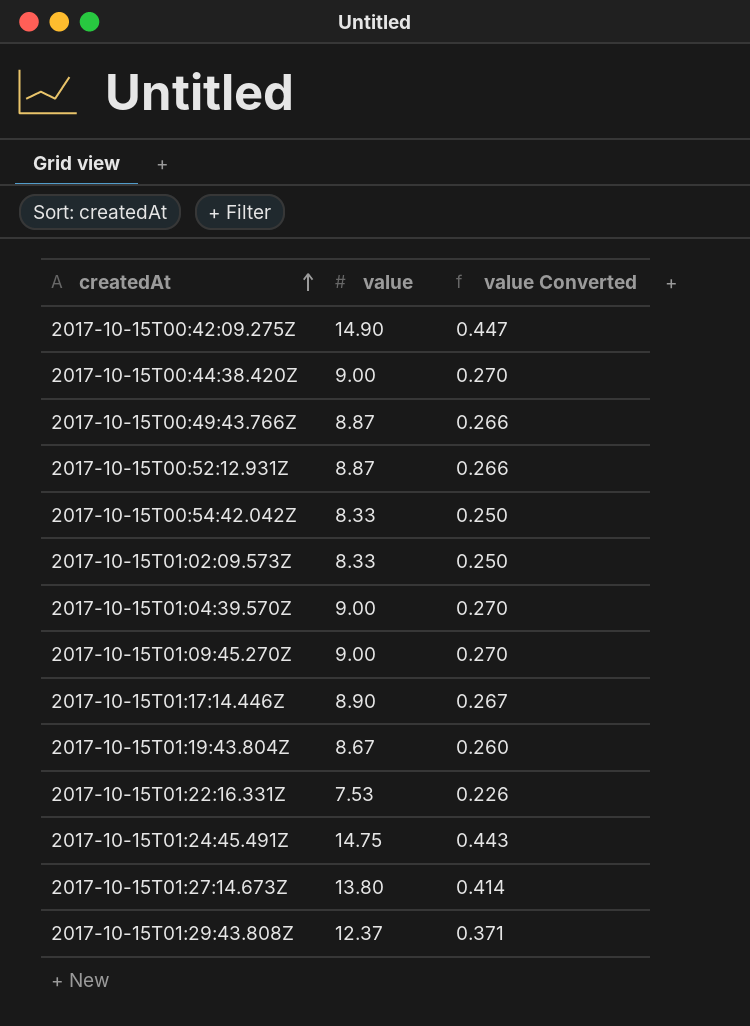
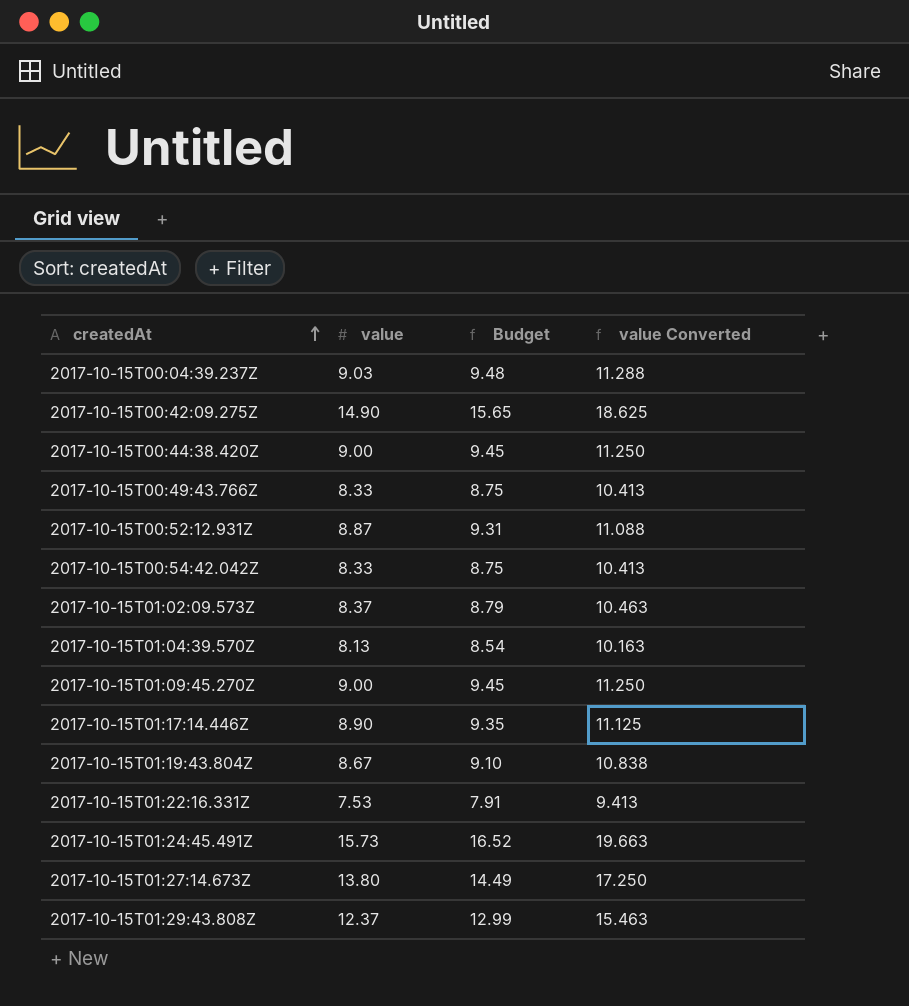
column Budget | formula: none -> [value] * 1.05
column value Converted | formula: [value] * 0.03 -> [value] * 1.25
row 2017-10-15T00:04:39.237Z: none -> 9.03 | 9.48 | 11.288
2017-10-15T00:49:43.766Z | value: 8.87 -> 8.33
2017-10-15T01:02:09.573Z | value: 8.33 -> 8.37
2017-10-15T01:04:39.570Z | value: 9.00 -> 8.13
2017-10-15T01:24:45.491Z | value: 14.75 -> 15.73

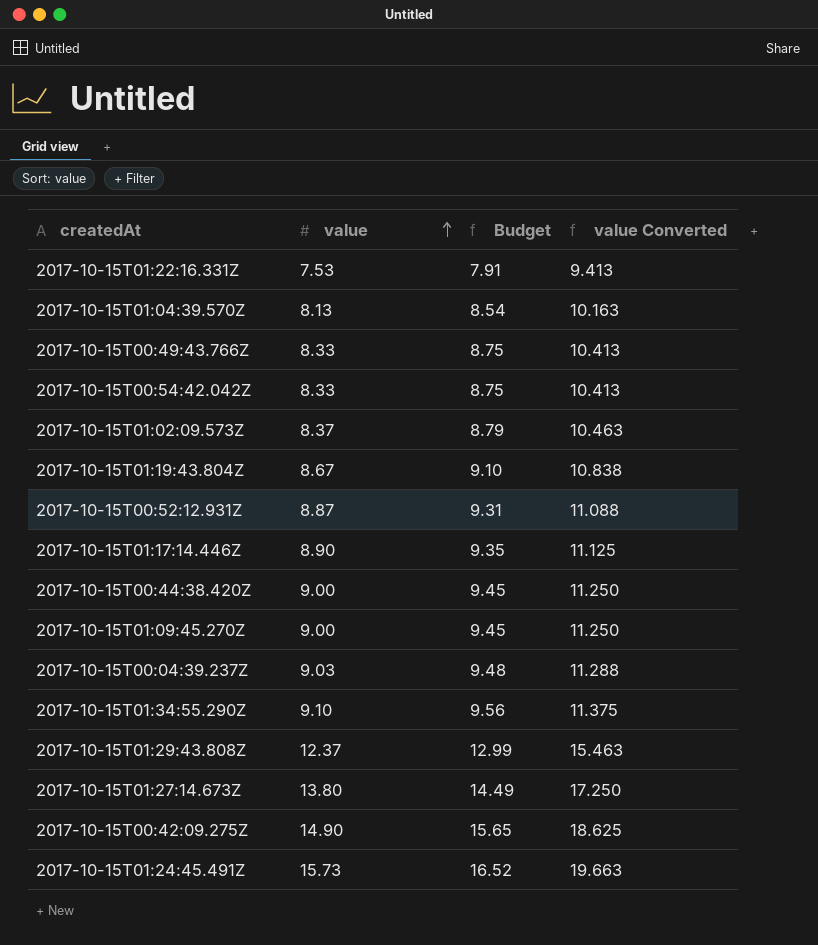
row order: createdAt ascending -> value ascending
row 2017-10-15T01:34:55.290Z: none -> 9.10 | 9.56 | 11.375

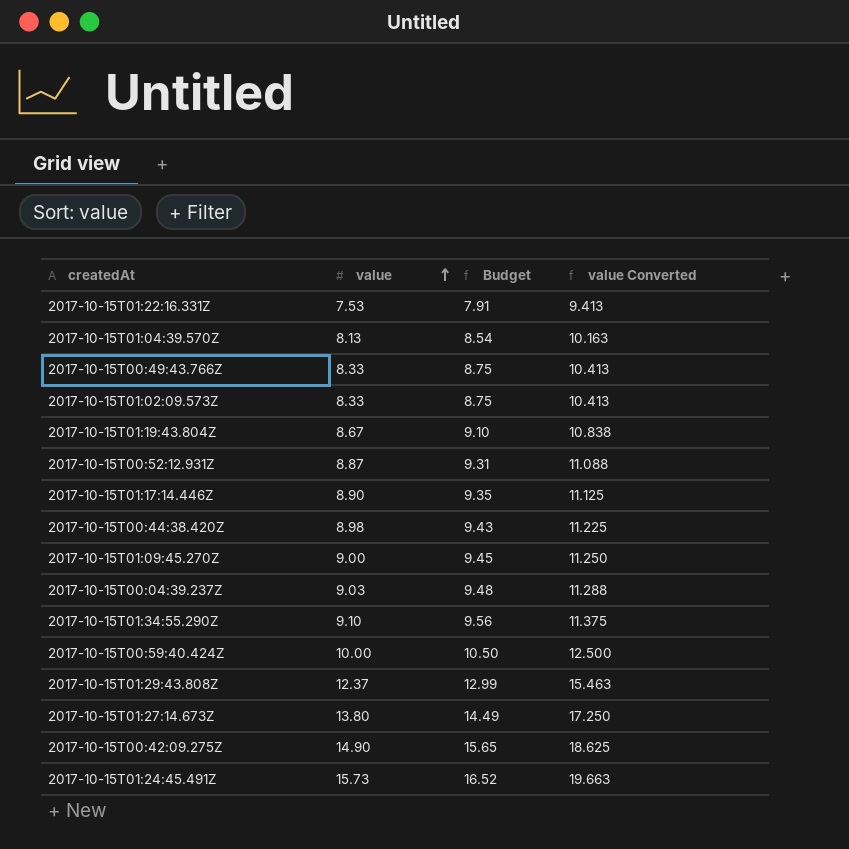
row 2017-10-15T00:54:42.042Z: 8.33 | 8.75 | 10.413 -> none
2017-10-15T01:02:09.573Z | value: 8.37 -> 8.33
2017-10-15T01:02:09.573Z | Budget: 8.79 -> 8.75
2017-10-15T01:02:09.573Z | value Converted: 10.463 -> 10.413
2017-10-15T00:44:38.420Z | value: 9.00 -> 8.98
2017-10-15T00:44:38.420Z | Budget: 9.45 -> 9.43
2017-10-15T00:44:38.420Z | value Converted: 11.250 -> 11.225
row 2017-10-15T00:59:40.424Z: none -> 10.00 | 10.50 | 12.500

